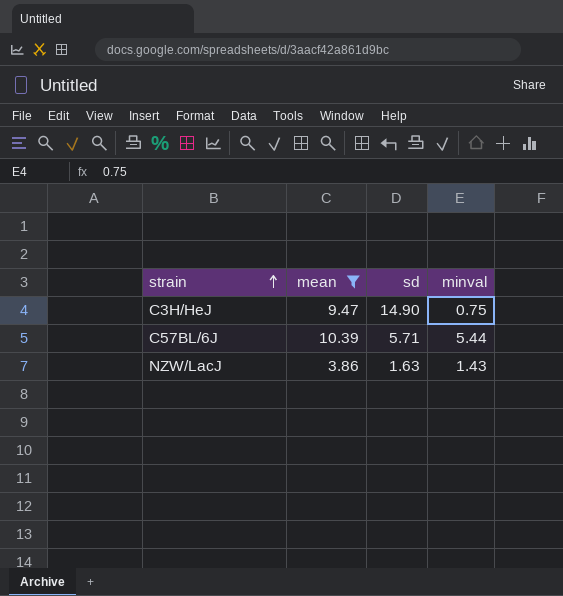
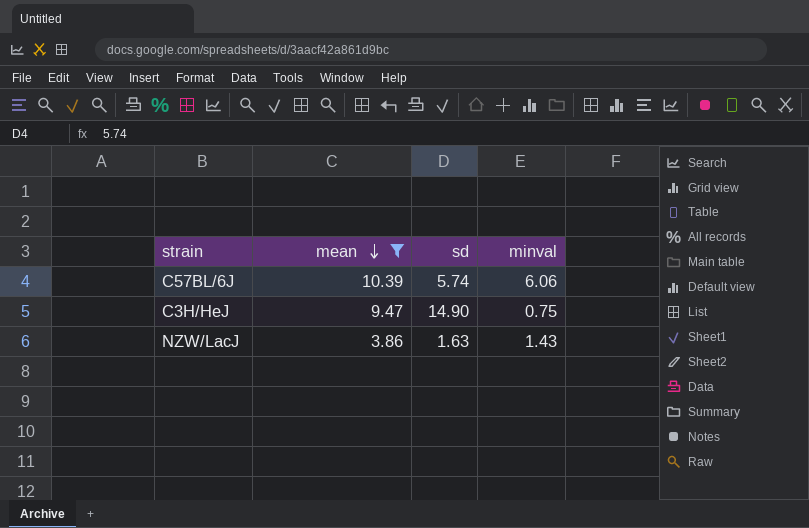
row order: strain ascending -> mean descending
C57BL/6J | sd: 5.71 -> 5.74
C57BL/6J | minval: 5.44 -> 6.06

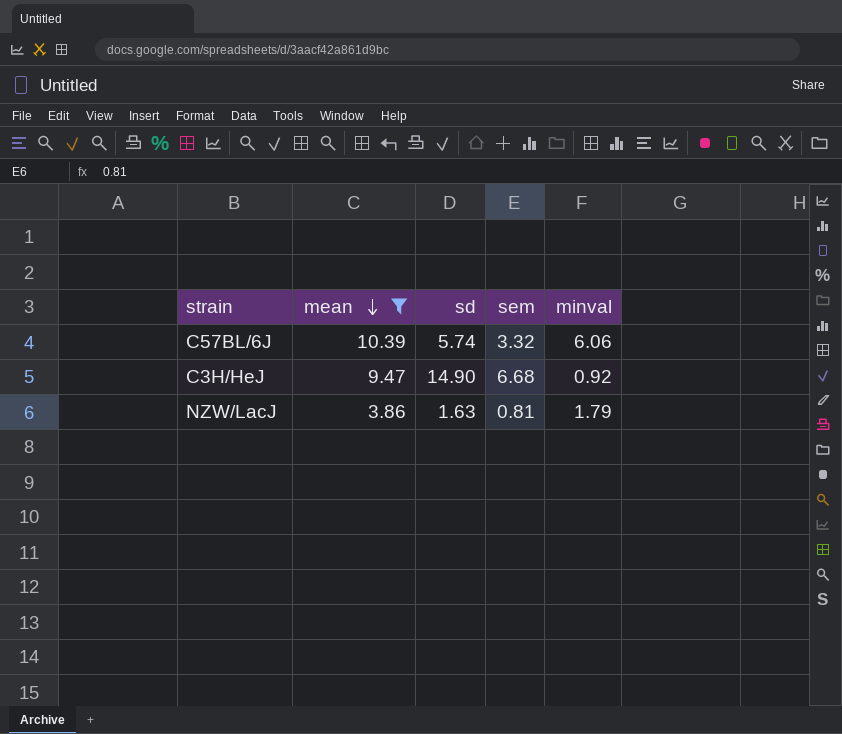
column sem | position: none -> 4
C3H/HeJ | minval: 0.75 -> 0.92
NZW/LacJ | minval: 1.43 -> 1.79

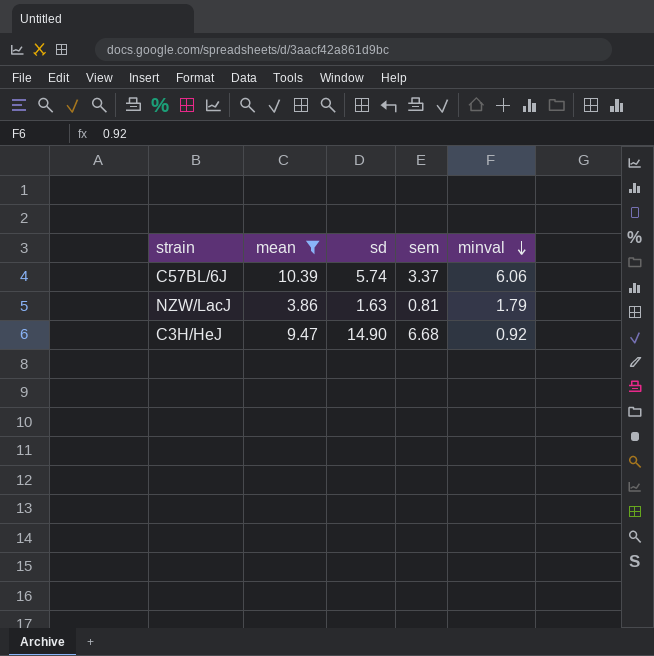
row order: mean descending -> minval descending
C57BL/6J | sem: 3.32 -> 3.37

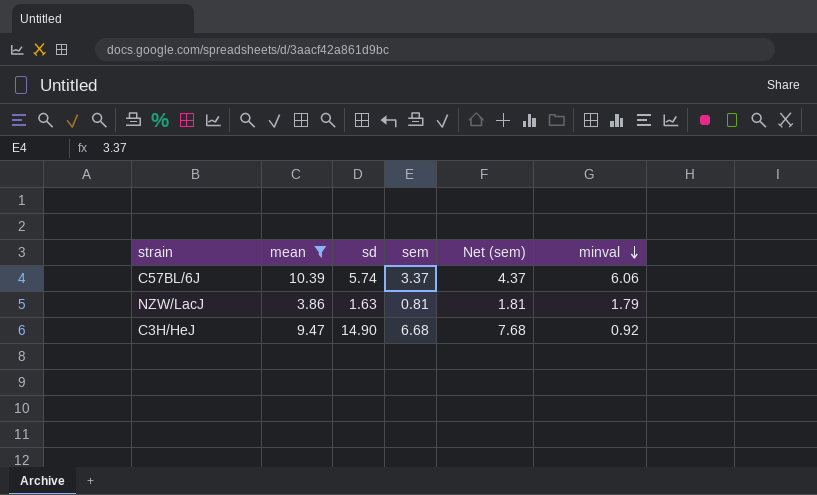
column Net (sem) | formula: none -> [sem] + 1

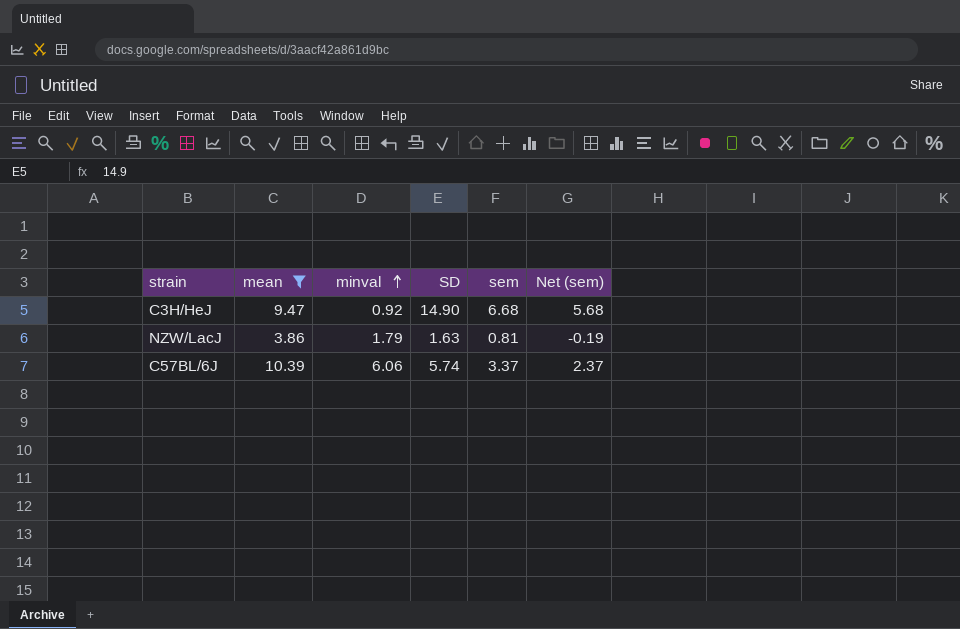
row order: minval descending -> minval ascending
column minval | position: 6 -> 3
column name: sd -> SD
column Net (sem) | formula: [sem] + 1 -> [sem] - 1

